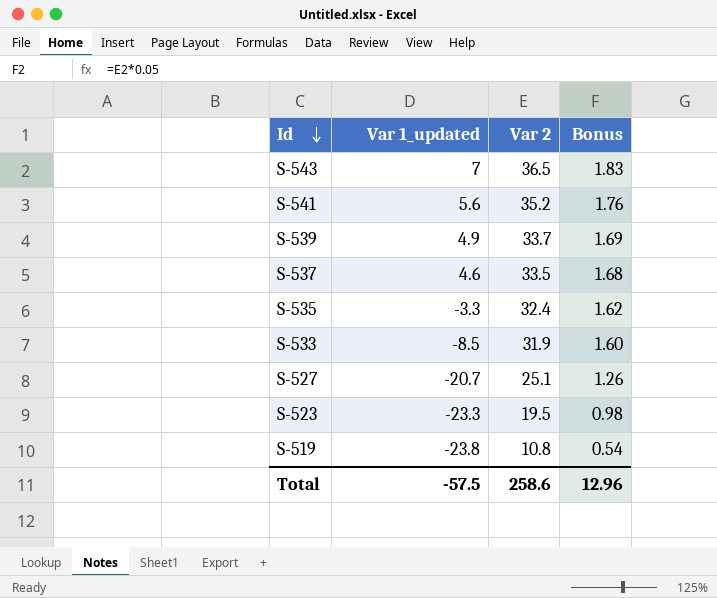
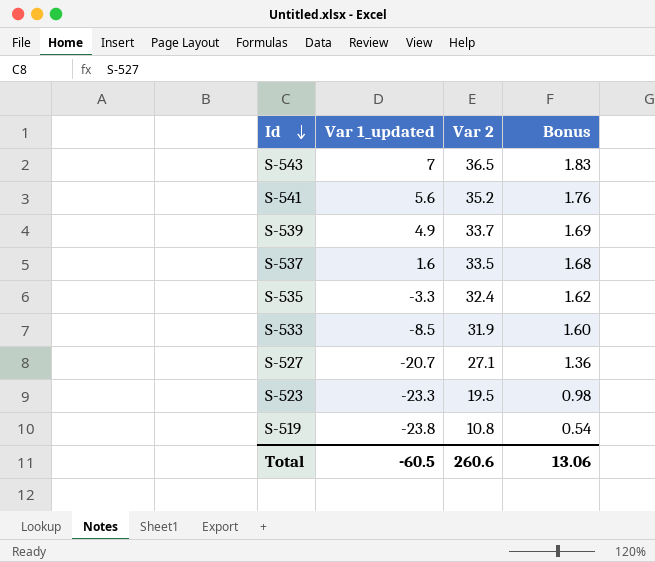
S-537 | Var 1_updated: 4.6 -> 1.6
S-527 | Var 2: 25.1 -> 27.1
S-527 | Bonus: 1.26 -> 1.36
Total | Var 1_updated: -57.5 -> -60.5
Total | Var 2: 258.6 -> 260.6
Total | Bonus: 12.96 -> 13.06

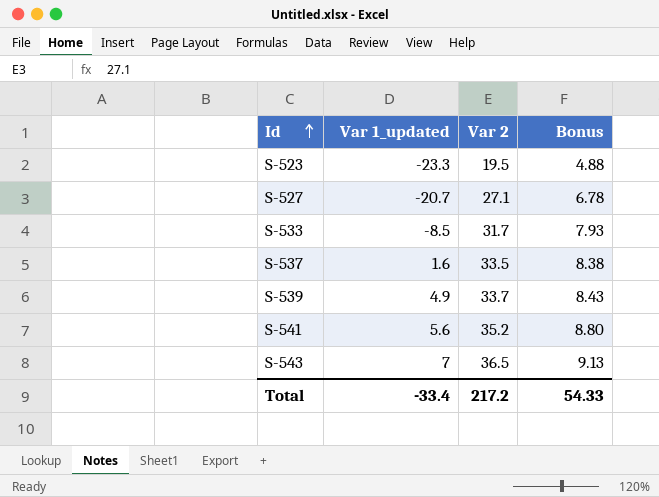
row order: Id descending -> Id ascending
column Bonus | formula: [Var 2] * 0.05 -> [Var 2] * 0.25
row S-535: -3.3 | 32.4 | 1.62 -> none
row S-519: -23.8 | 10.8 | 0.54 -> none
S-533 | Var 2: 31.9 -> 31.7
Total | Var 1_updated: -60.5 -> -33.4
Total | Var 2: 260.6 -> 217.2
Total | Bonus: 13.06 -> 54.33

